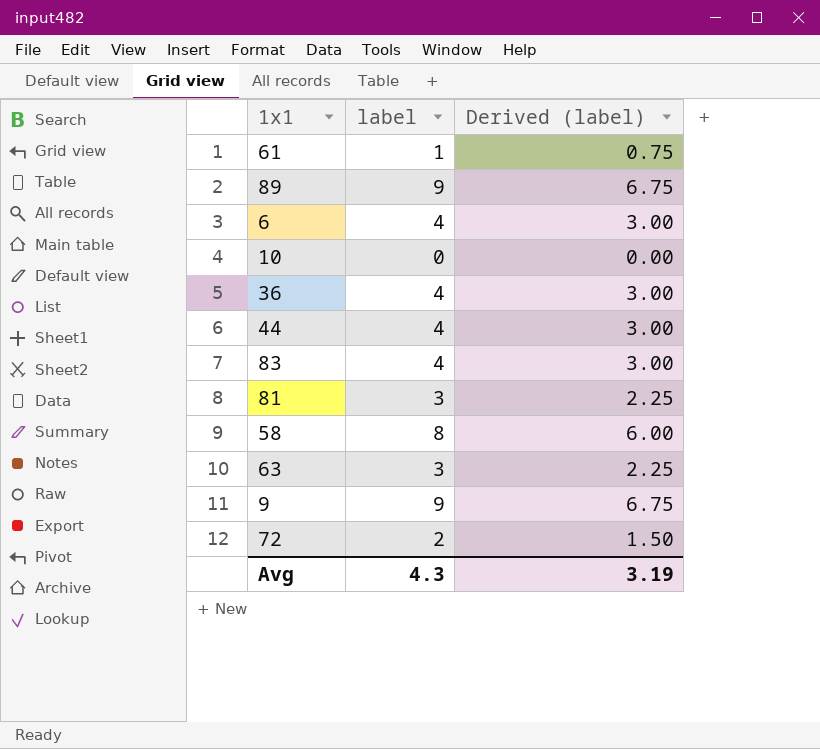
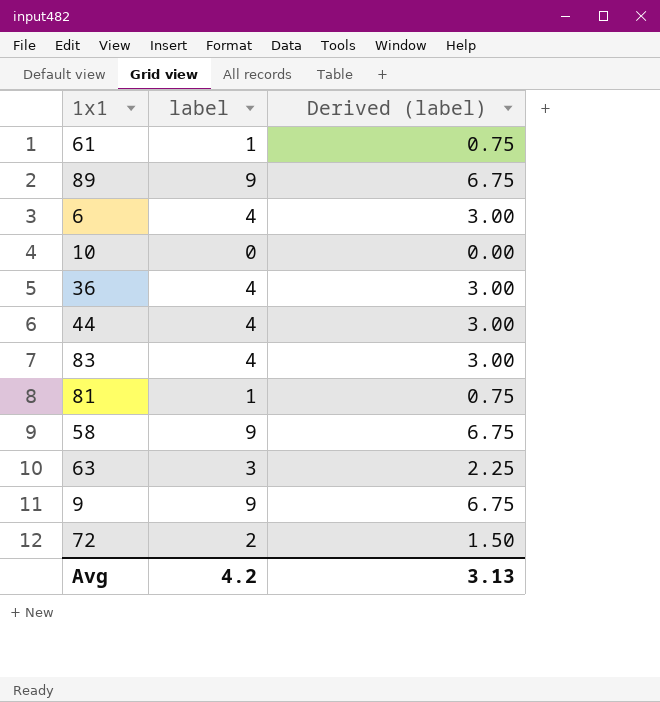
81 | label: 3 -> 1
81 | Derived (label): 2.25 -> 0.75
58 | label: 8 -> 9
58 | Derived (label): 6.00 -> 6.75
Avg | label: 4.3 -> 4.2
Avg | Derived (label): 3.19 -> 3.13

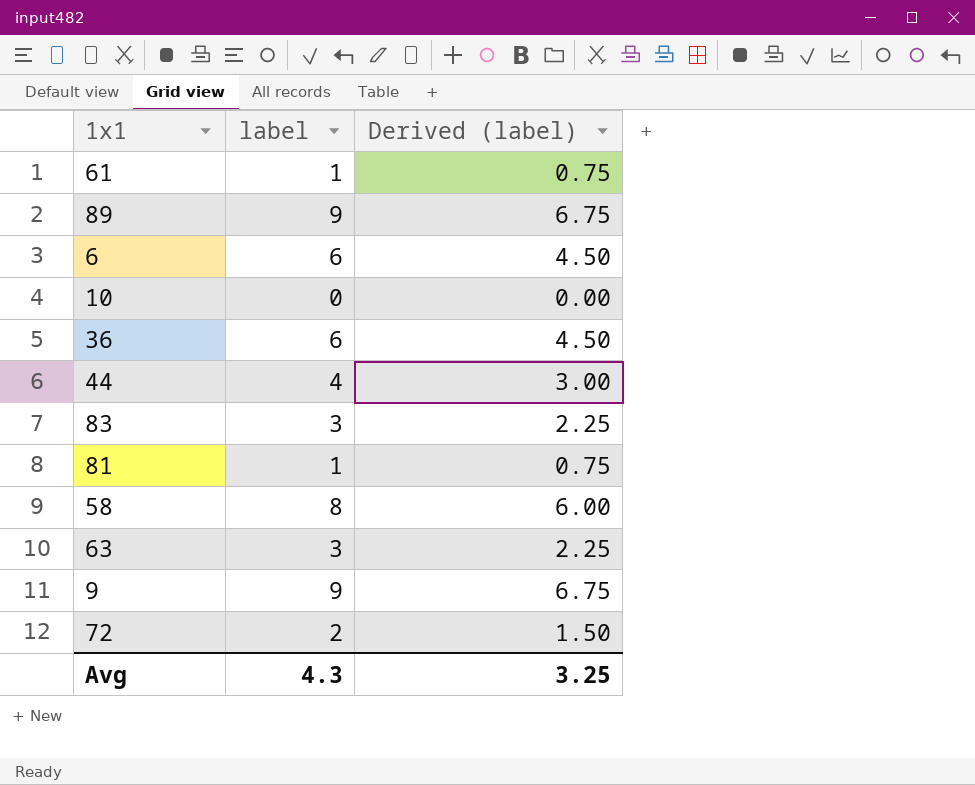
6 | label: 4 -> 6
6 | Derived (label): 3.00 -> 4.50
36 | label: 4 -> 6
36 | Derived (label): 3.00 -> 4.50
83 | label: 4 -> 3
83 | Derived (label): 3.00 -> 2.25
58 | label: 9 -> 8
58 | Derived (label): 6.75 -> 6.00
Avg | label: 4.2 -> 4.3
Avg | Derived (label): 3.13 -> 3.25

